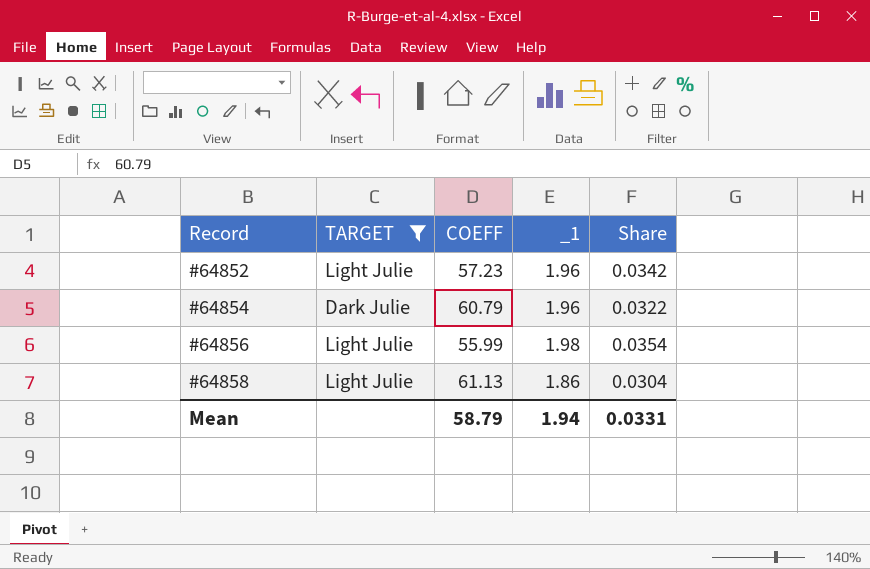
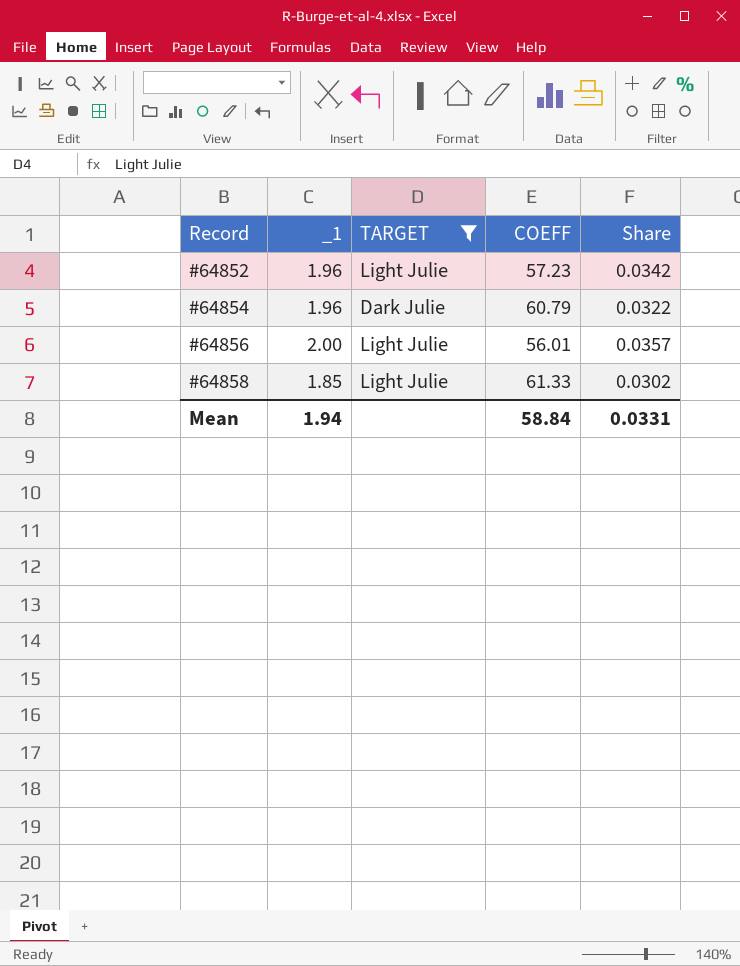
column _1 | position: 4 -> 2
#64856 | _1: 1.98 -> 2.00
#64856 | COEFF: 55.99 -> 56.01
#64856 | Share: 0.0354 -> 0.0357
#64858 | _1: 1.86 -> 1.85
#64858 | COEFF: 61.13 -> 61.33
#64858 | Share: 0.0304 -> 0.0302
Mean | COEFF: 58.79 -> 58.84

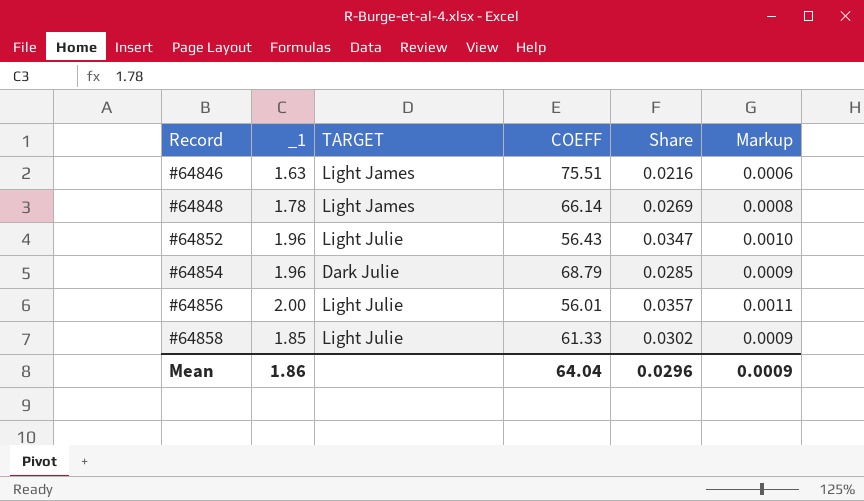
filter: TARGET != Light James -> none
column Markup | formula: none -> [Share] * 0.03
#64852 | COEFF: 57.23 -> 56.43
#64852 | Share: 0.0342 -> 0.0347
#64854 | COEFF: 60.79 -> 68.79
#64854 | Share: 0.0322 -> 0.0285
Mean | _1: 1.94 -> 1.86
Mean | COEFF: 58.84 -> 64.04
Mean | Share: 0.0331 -> 0.0296

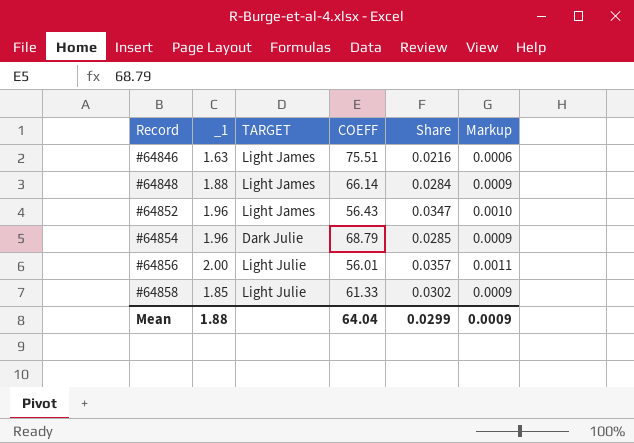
#64848 | _1: 1.78 -> 1.88
#64848 | Share: 0.0269 -> 0.0284
#64848 | Markup: 0.0008 -> 0.0009
#64852 | TARGET: Light Julie -> Light James
Mean | _1: 1.86 -> 1.88
Mean | Share: 0.0296 -> 0.0299

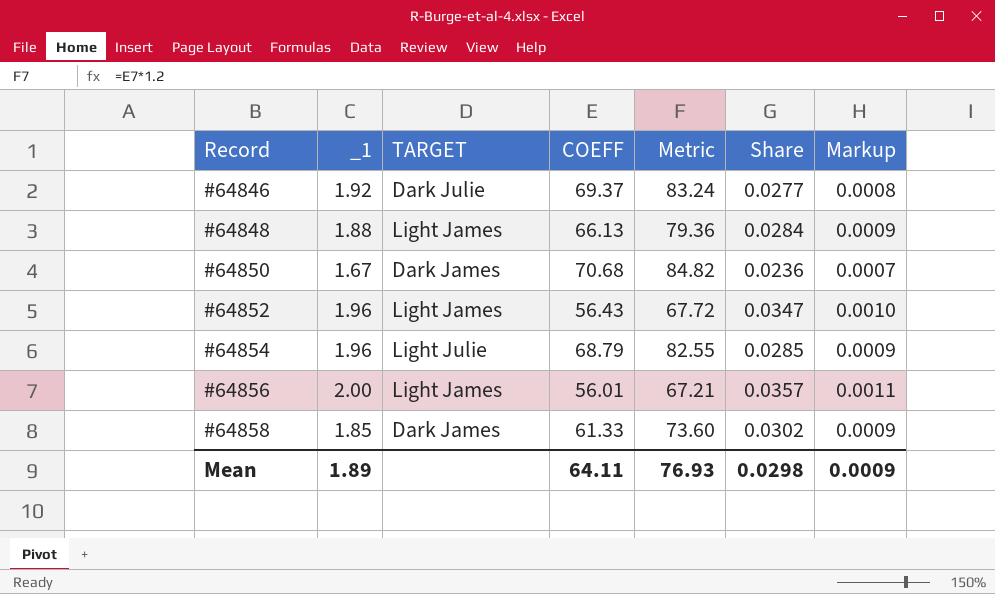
column Metric | formula: none -> [COEFF] * 1.2
#64846 | _1: 1.63 -> 1.92
#64846 | TARGET: Light James -> Dark Julie
#64846 | COEFF: 75.51 -> 69.37
#64846 | Share: 0.0216 -> 0.0277
#64846 | Markup: 0.0006 -> 0.0008
#64848 | COEFF: 66.14 -> 66.13
row #64850: none -> 1.67 | Dark James | 70.68 | 84.82 | 0.0236 | 0.0007
#64854 | TARGET: Dark Julie -> Light Julie
#64856 | TARGET: Light Julie -> Light James
#64858 | TARGET: Light Julie -> Dark James
Mean | _1: 1.88 -> 1.89
Mean | COEFF: 64.04 -> 64.11
Mean | Share: 0.0299 -> 0.0298

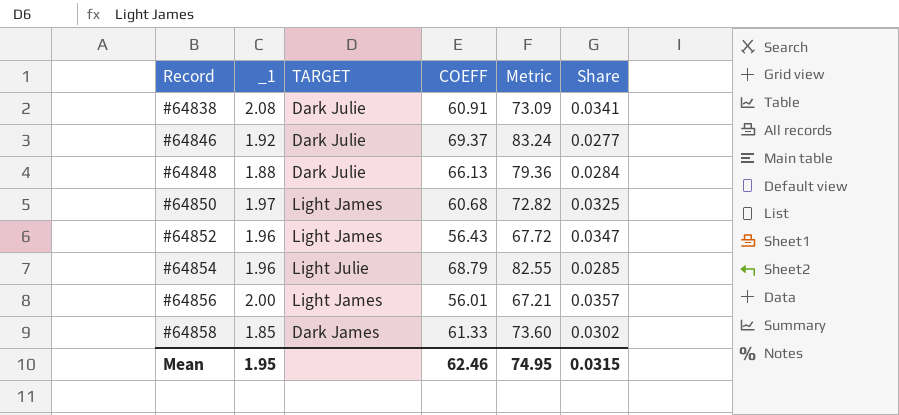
column Markup | formula: [Share] * 0.03 -> none
row #64838: none -> 2.08 | Dark Julie | 60.91 | 73.09 | 0.0341
#64848 | TARGET: Light James -> Dark Julie
#64850 | _1: 1.67 -> 1.97
#64850 | TARGET: Dark James -> Light James
#64850 | COEFF: 70.68 -> 60.68
#64850 | Metric: 84.82 -> 72.82
#64850 | Share: 0.0236 -> 0.0325
Mean | _1: 1.89 -> 1.95
Mean | COEFF: 64.11 -> 62.46
Mean | Metric: 76.93 -> 74.95
Mean | Share: 0.0298 -> 0.0315

